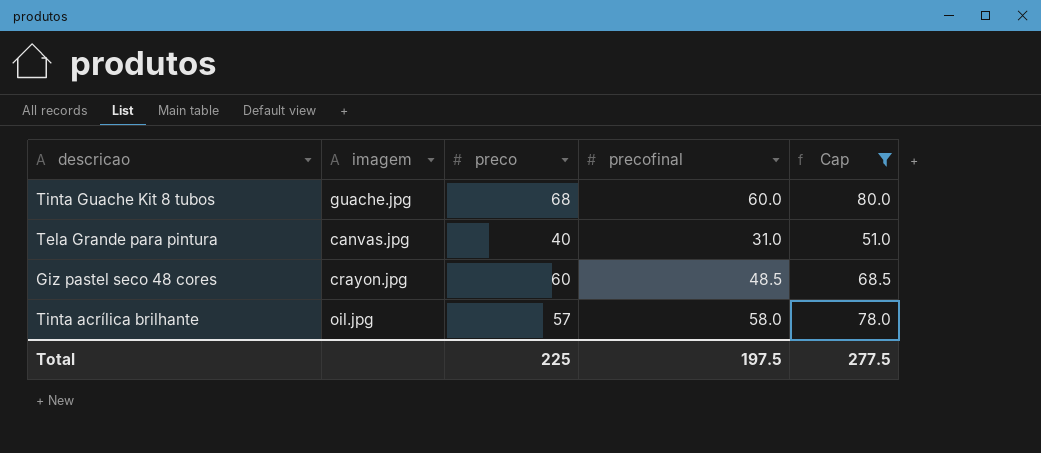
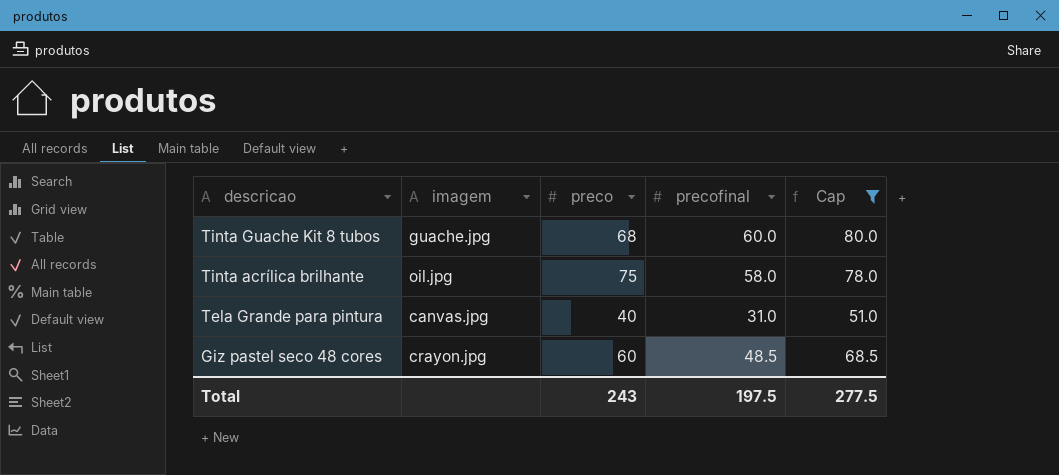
row order: none -> descricao descending
Tinta acrílica brilhante | preco: 57 -> 75
Total | preco: 225 -> 243

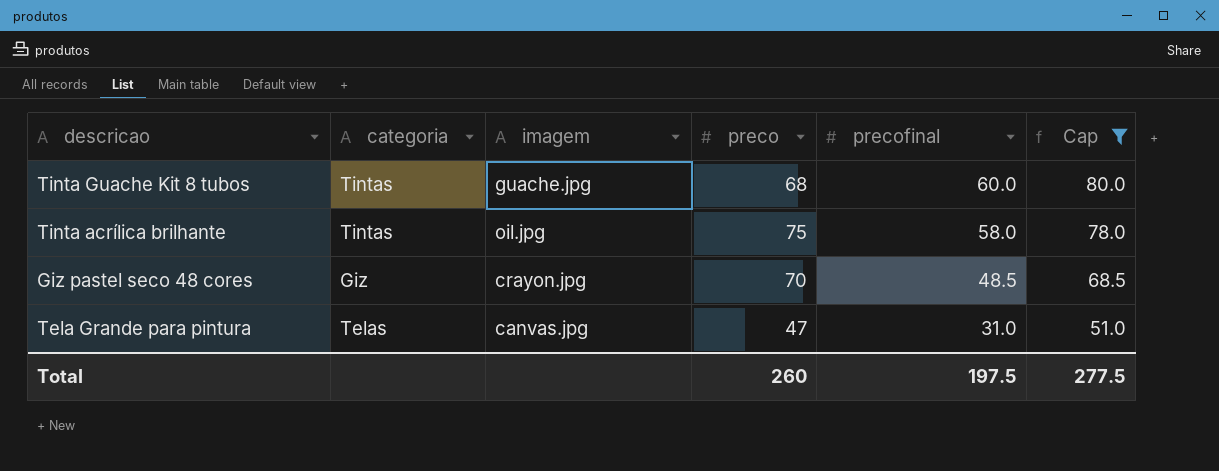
row order: descricao descending -> precofinal descending
column categoria | position: none -> 2
Giz pastel seco 48 cores | preco: 60 -> 70
Tela Grande para pintura | preco: 40 -> 47
Total | preco: 243 -> 260

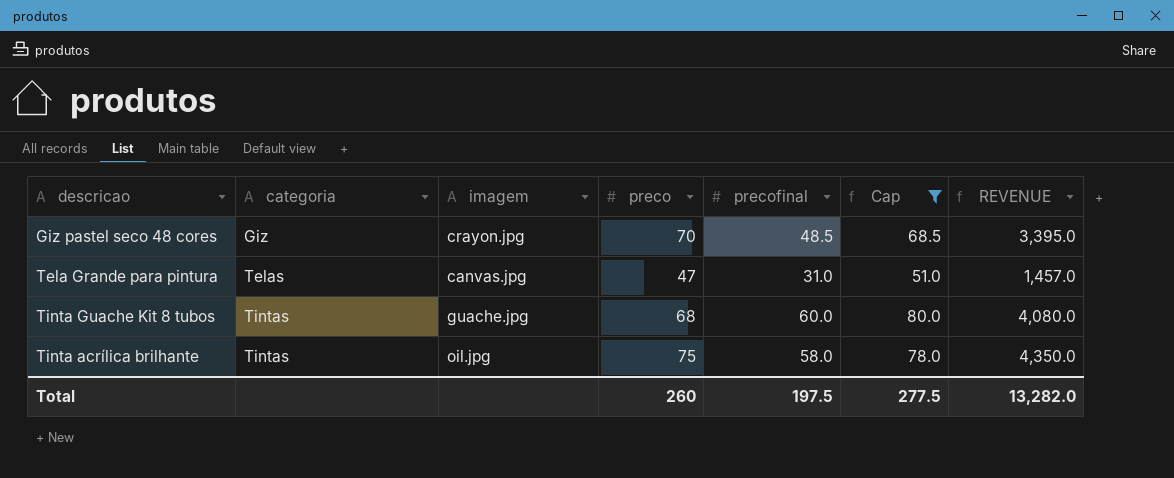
row order: precofinal descending -> categoria ascending
column REVENUE | formula: none -> [preco] * [precofinal]

